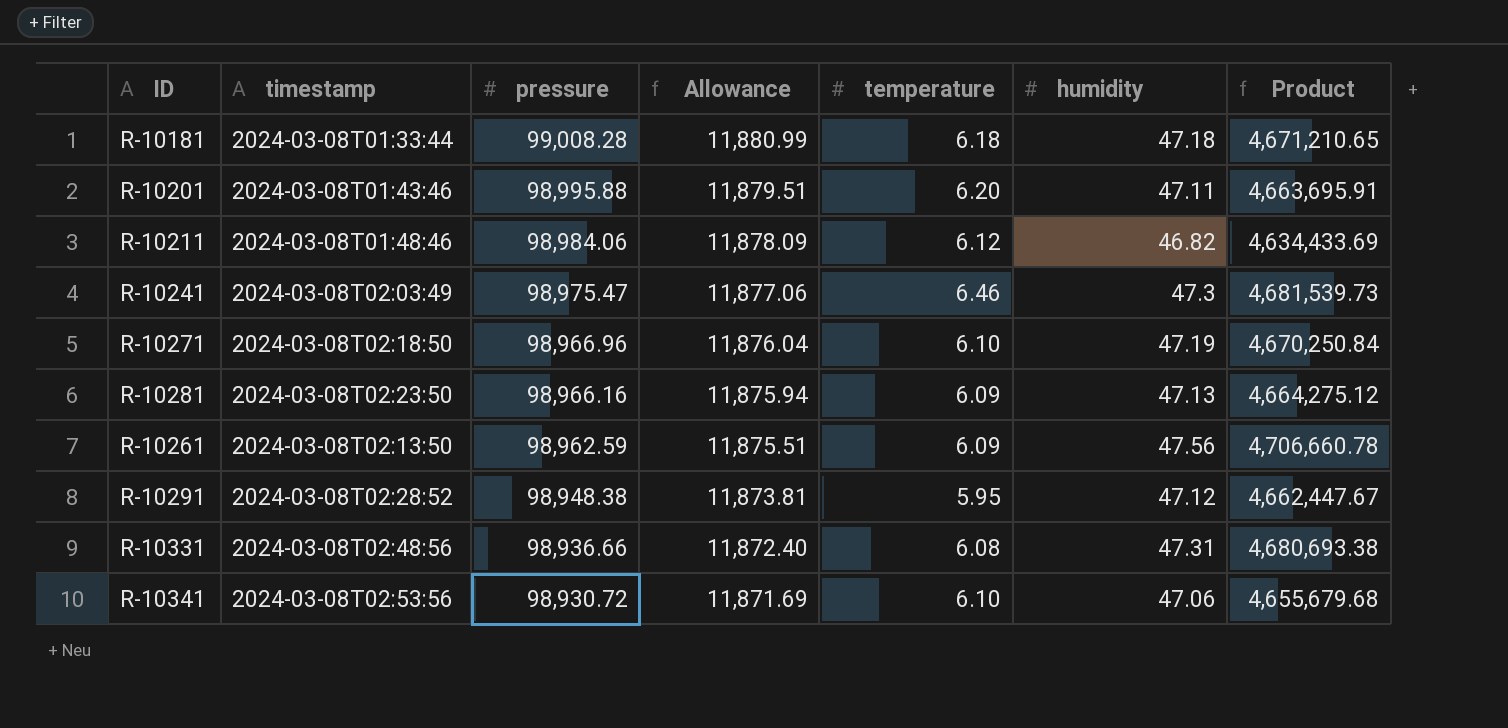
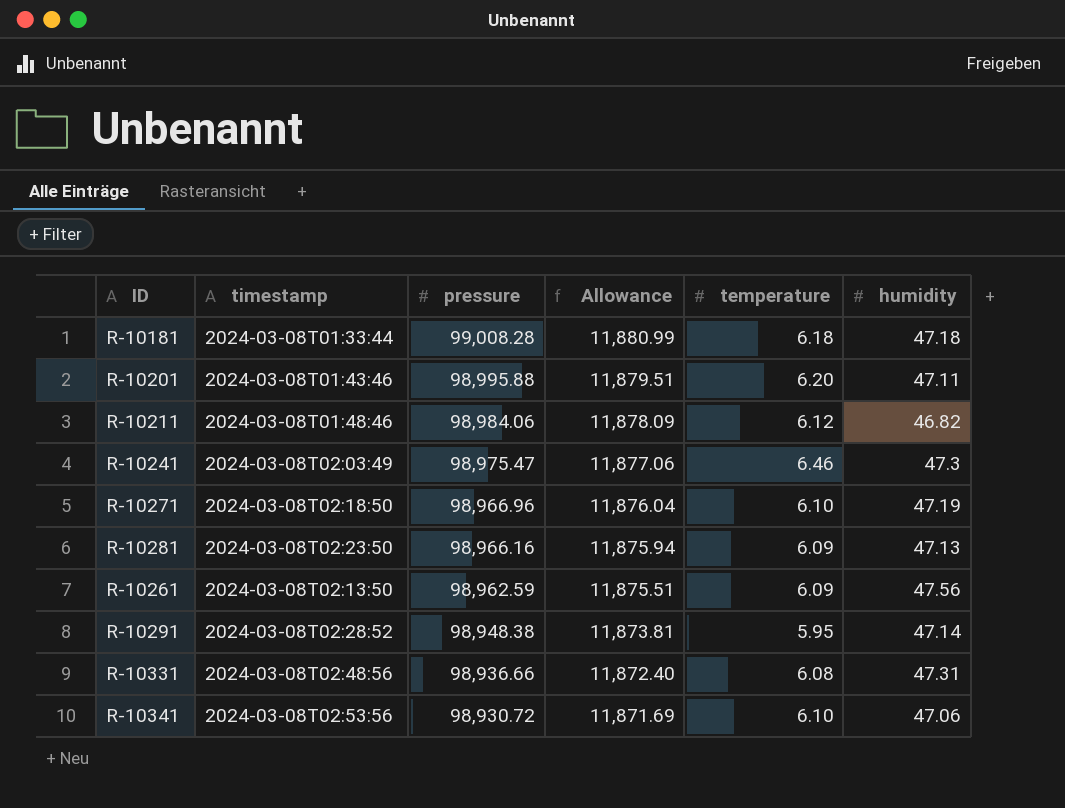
column Product | formula: [pressure] * [humidity] -> none
R-10291 | humidity: 47.12 -> 47.14

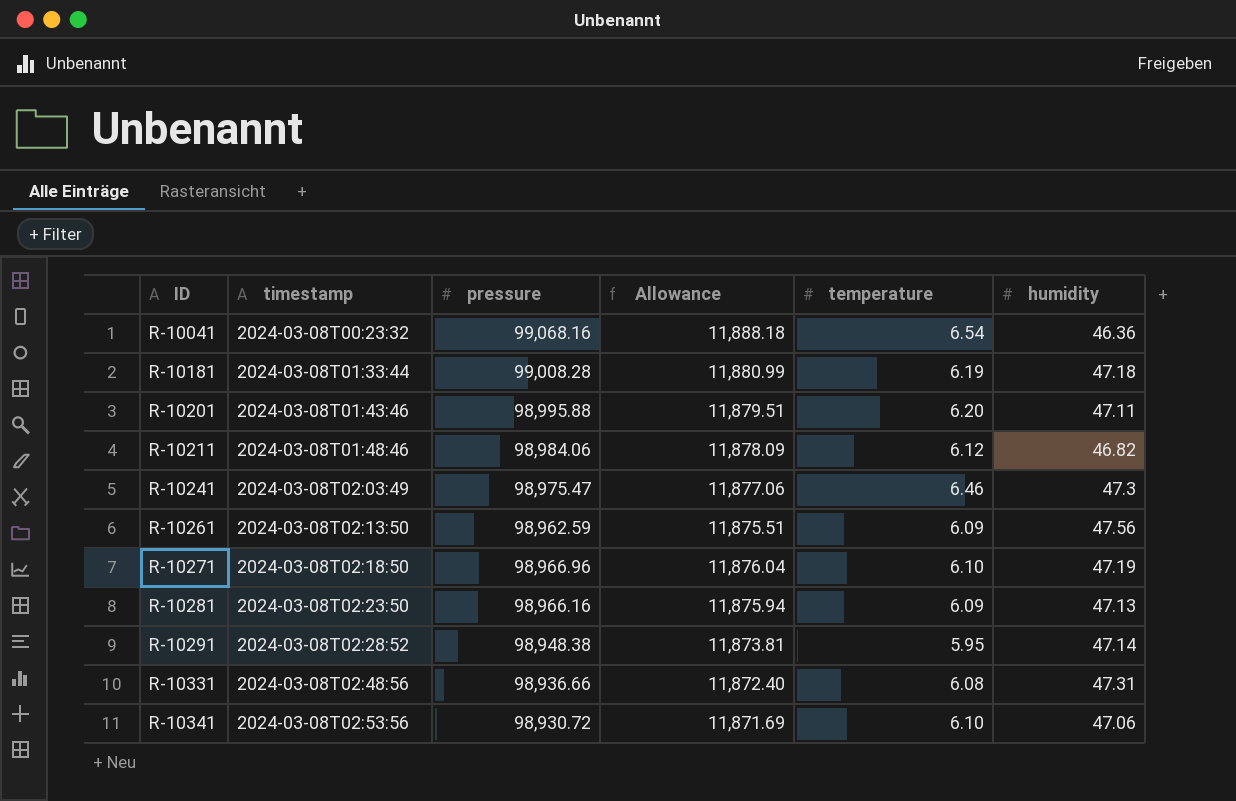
row order: pressure descending -> ID ascending
row R-10041: none -> 2024-03-08T00:23:32 | 99,068.16 | 11,888.18 | 6.54 | 46.36
R-10181 | temperature: 6.18 -> 6.19

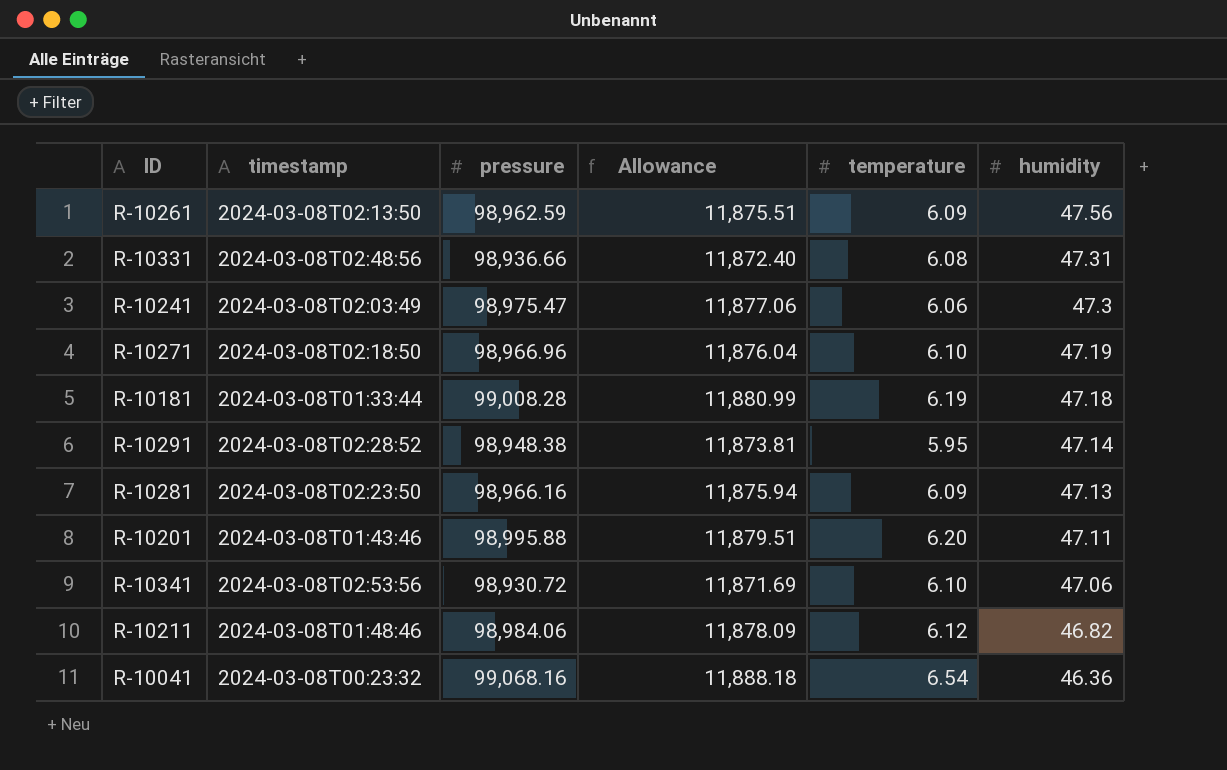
row order: ID ascending -> humidity descending
R-10241 | temperature: 6.46 -> 6.06

